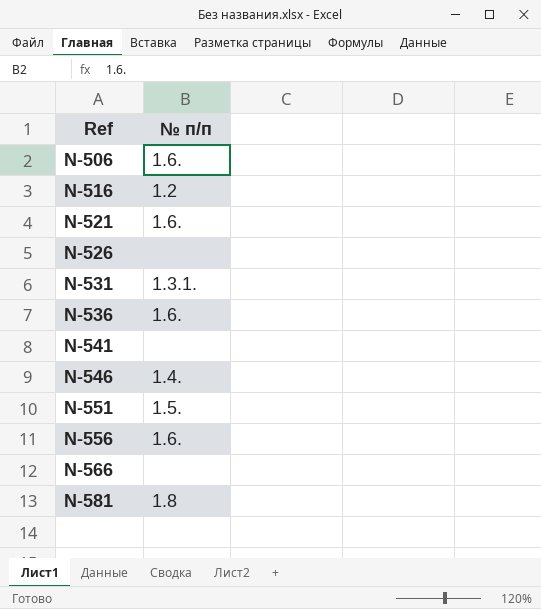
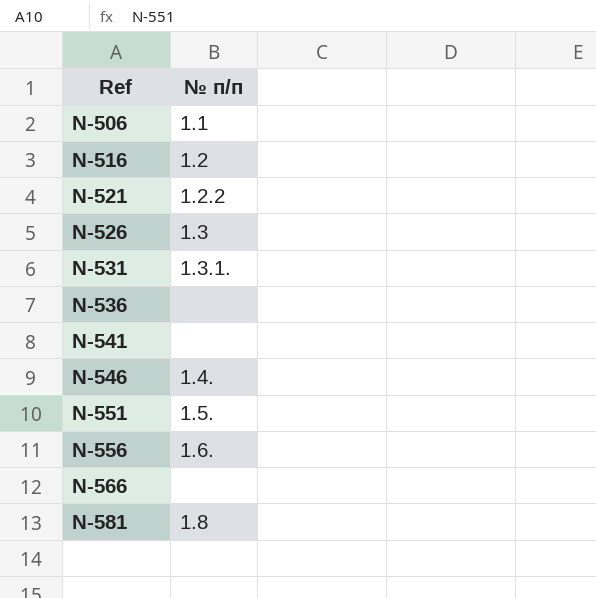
N-506 | № п/п: 1.6. -> 1.1
N-521 | № п/п: 1.6. -> 1.2.2
N-526 | № п/п: none -> 1.3
N-536 | № п/п: 1.6. -> none

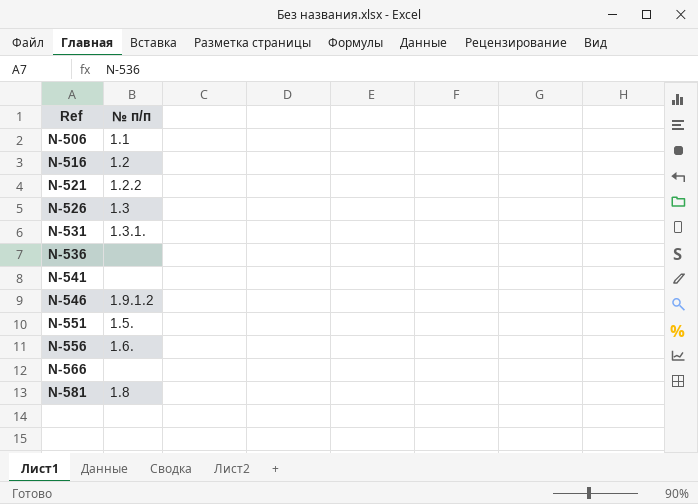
N-546 | № п/п: 1.4. -> 1.9.1.2

